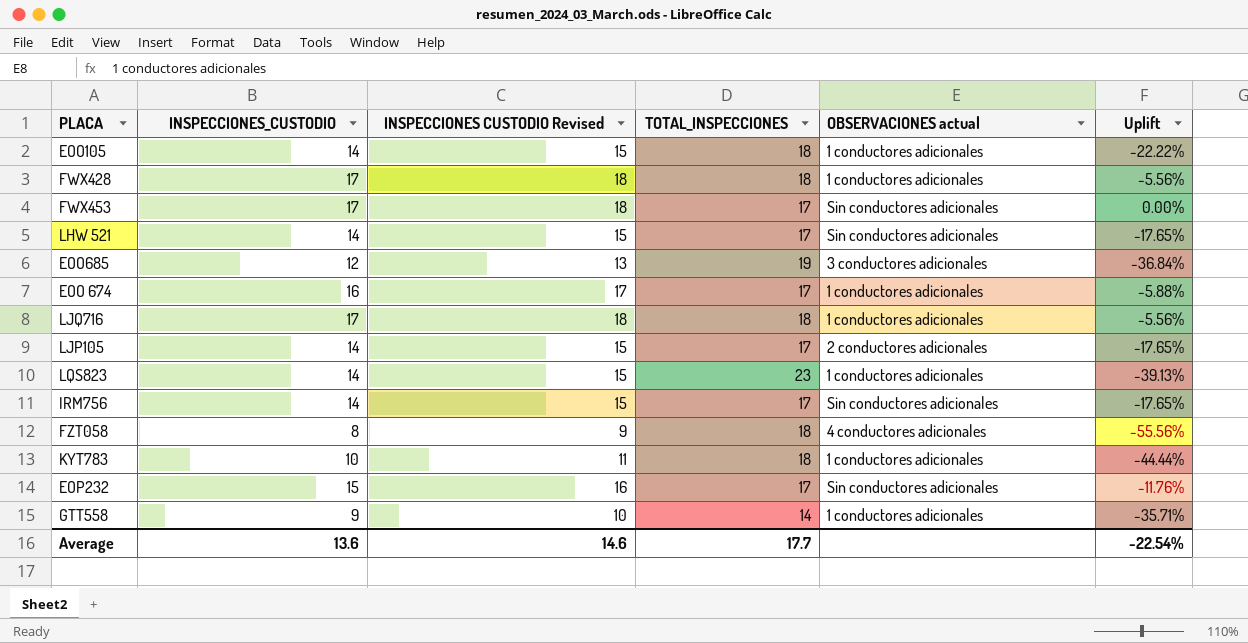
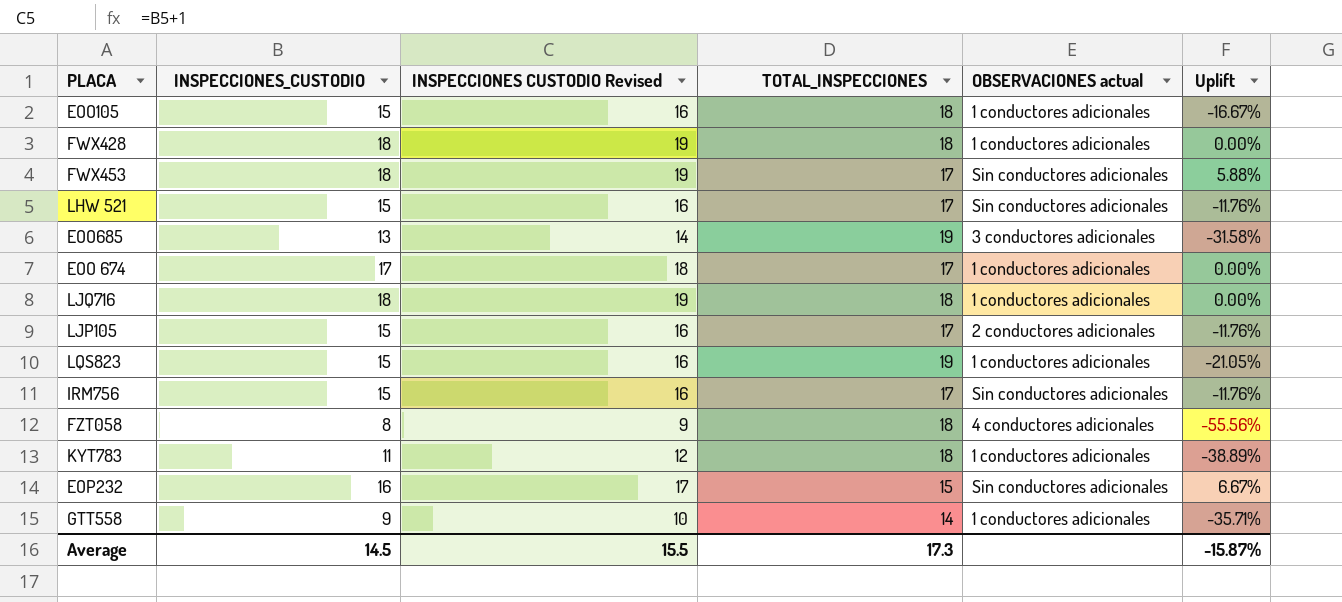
EOO105 | INSPECCIONES_CUSTODIO: 14 -> 15
EOO105 | INSPECCIONES CUSTODIO Revised: 15 -> 16
EOO105 | Uplift: -22.22% -> -16.67%
FWX428 | INSPECCIONES_CUSTODIO: 17 -> 18
FWX428 | INSPECCIONES CUSTODIO Revised: 18 -> 19
FWX428 | Uplift: -5.56% -> 0.00%
FWX453 | INSPECCIONES_CUSTODIO: 17 -> 18
FWX453 | INSPECCIONES CUSTODIO Revised: 18 -> 19
FWX453 | Uplift: 0.00% -> 5.88%
LHW 521 | INSPECCIONES_CUSTODIO: 14 -> 15
LHW 521 | INSPECCIONES CUSTODIO Revised: 15 -> 16
LHW 521 | Uplift: -17.65% -> -11.76%
EOO685 | INSPECCIONES_CUSTODIO: 12 -> 13
EOO685 | INSPECCIONES CUSTODIO Revised: 13 -> 14
EOO685 | Uplift: -36.84% -> -31.58%
EOO 674 | INSPECCIONES_CUSTODIO: 16 -> 17
EOO 674 | INSPECCIONES CUSTODIO Revised: 17 -> 18
EOO 674 | Uplift: -5.88% -> 0.00%
LJQ716 | INSPECCIONES_CUSTODIO: 17 -> 18
LJQ716 | INSPECCIONES CUSTODIO Revised: 18 -> 19
LJQ716 | Uplift: -5.56% -> 0.00%
LJP105 | INSPECCIONES_CUSTODIO: 14 -> 15
LJP105 | INSPECCIONES CUSTODIO Revised: 15 -> 16
LJP105 | Uplift: -17.65% -> -11.76%
LQS823 | INSPECCIONES_CUSTODIO: 14 -> 15
LQS823 | INSPECCIONES CUSTODIO Revised: 15 -> 16
LQS823 | TOTAL_INSPECCIONES: 23 -> 19
LQS823 | Uplift: -39.13% -> -21.05%
IRM756 | INSPECCIONES_CUSTODIO: 14 -> 15
IRM756 | INSPECCIONES CUSTODIO Revised: 15 -> 16
IRM756 | Uplift: -17.65% -> -11.76%
KYT783 | INSPECCIONES_CUSTODIO: 10 -> 11
KYT783 | INSPECCIONES CUSTODIO Revised: 11 -> 12
KYT783 | Uplift: -44.44% -> -38.89%
EOP232 | INSPECCIONES_CUSTODIO: 15 -> 16
EOP232 | INSPECCIONES CUSTODIO Revised: 16 -> 17
EOP232 | TOTAL_INSPECCIONES: 17 -> 15
EOP232 | Uplift: -11.76% -> 6.67%
Average | INSPECCIONES_CUSTODIO: 13.6 -> 14.5
Average | INSPECCIONES CUSTODIO Revised: 14.6 -> 15.5
Average | TOTAL_INSPECCIONES: 17.7 -> 17.3
Average | Uplift: -22.54% -> -15.87%

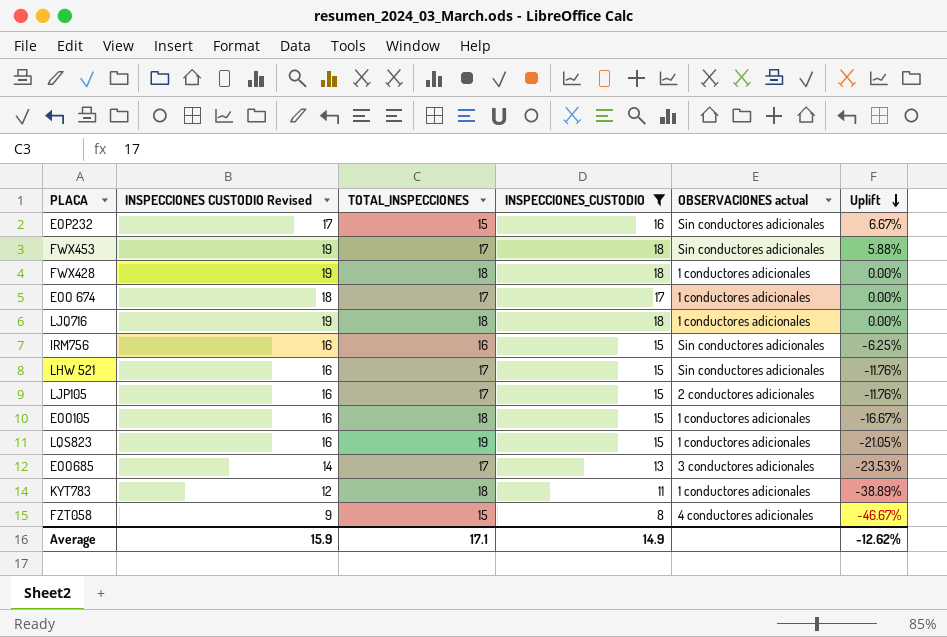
filter: none -> INSPECCIONES_CUSTODIO != 9
row order: none -> Uplift descending
column INSPECCIONES_CUSTODIO | position: 2 -> 4
IRM756 | TOTAL_INSPECCIONES: 17 -> 16
IRM756 | Uplift: -11.76% -> -6.25%
EOO685 | TOTAL_INSPECCIONES: 19 -> 17
EOO685 | Uplift: -31.58% -> -23.53%
FZT058 | TOTAL_INSPECCIONES: 18 -> 15
FZT058 | Uplift: -55.56% -> -46.67%
Average | INSPECCIONES CUSTODIO Revised: 15.5 -> 15.9
Average | TOTAL_INSPECCIONES: 17.3 -> 17.1
Average | INSPECCIONES_CUSTODIO: 14.5 -> 14.9
Average | Uplift: -15.87% -> -12.62%

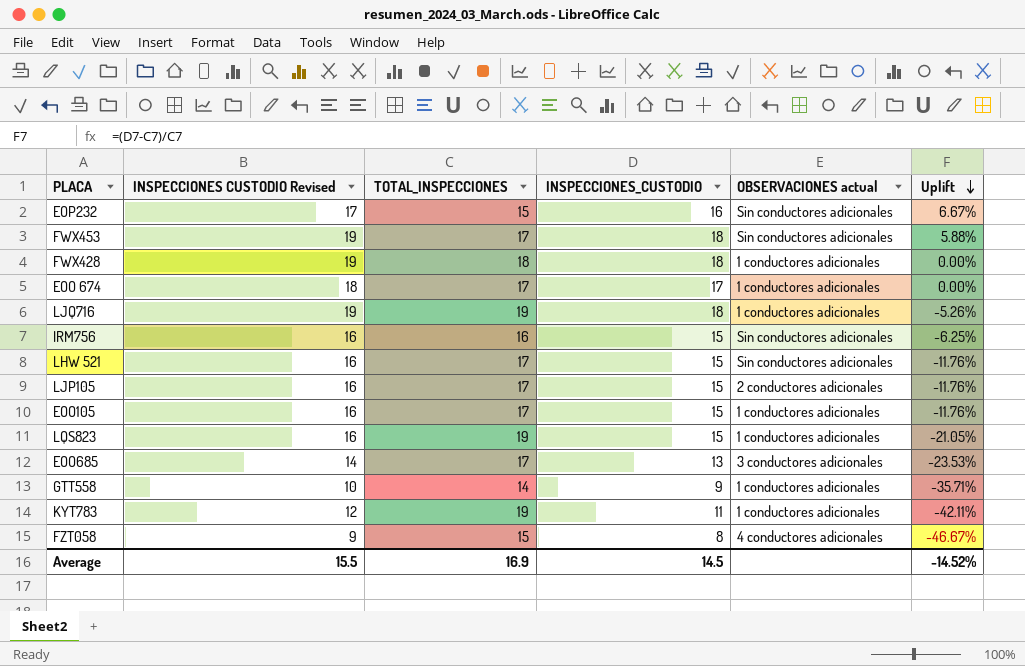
filter: INSPECCIONES_CUSTODIO != 9 -> none
LJQ716 | TOTAL_INSPECCIONES: 18 -> 19
LJQ716 | Uplift: 0.00% -> -5.26%
EOO105 | TOTAL_INSPECCIONES: 18 -> 17
EOO105 | Uplift: -16.67% -> -11.76%
KYT783 | TOTAL_INSPECCIONES: 18 -> 19
KYT783 | Uplift: -38.89% -> -42.11%
Average | INSPECCIONES CUSTODIO Revised: 15.9 -> 15.5
Average | TOTAL_INSPECCIONES: 17.1 -> 16.9
Average | INSPECCIONES_CUSTODIO: 14.9 -> 14.5
Average | Uplift: -12.62% -> -14.52%

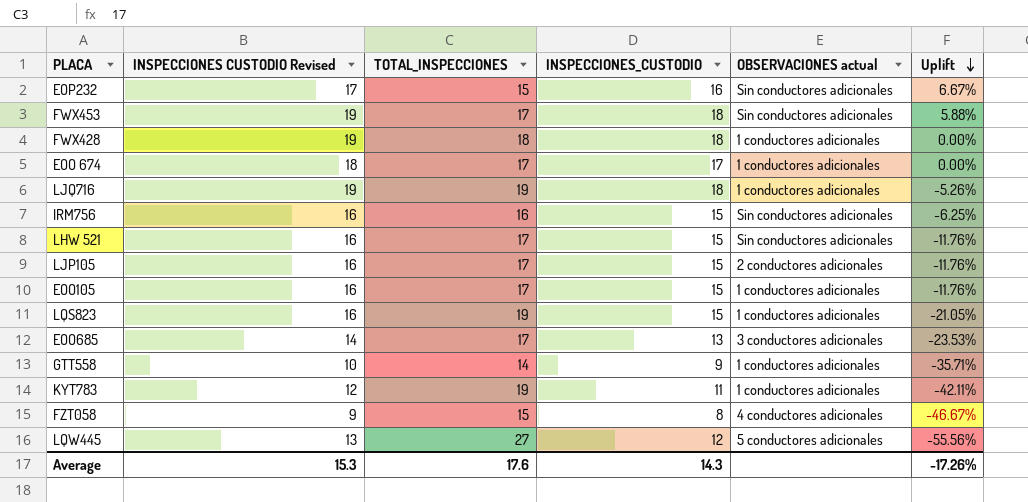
row LQW445: none -> 13 | 27 | 12 | 5 conductores adicionales | -55.56%
Average | INSPECCIONES CUSTODIO Revised: 15.5 -> 15.3
Average | TOTAL_INSPECCIONES: 16.9 -> 17.6
Average | INSPECCIONES_CUSTODIO: 14.5 -> 14.3
Average | Uplift: -14.52% -> -17.26%

